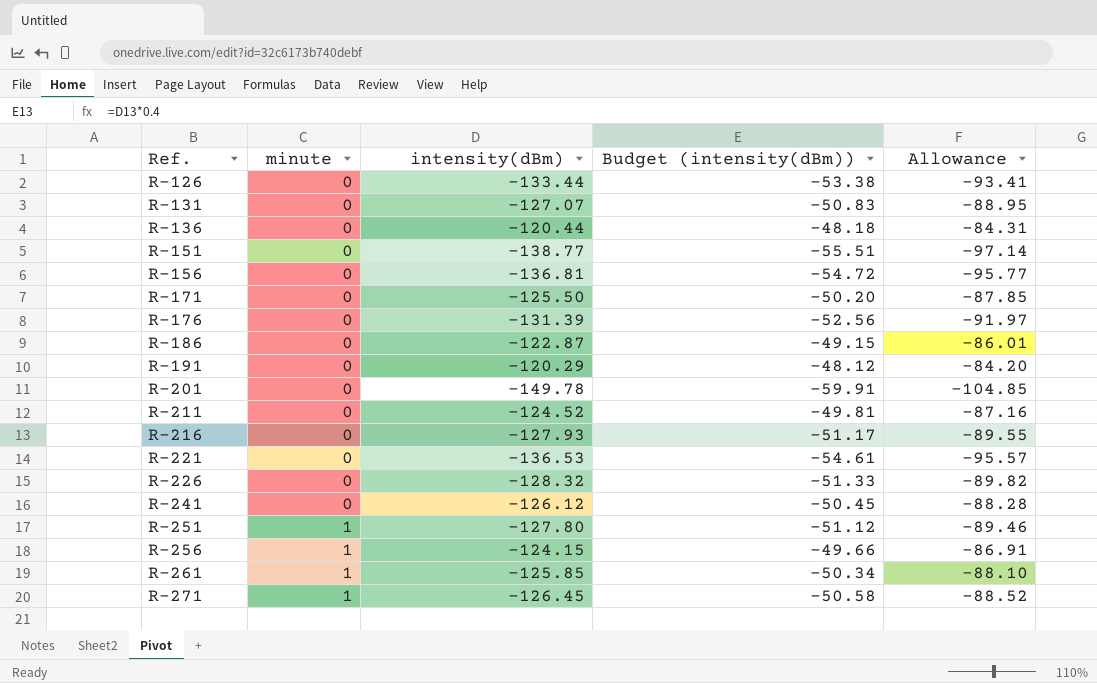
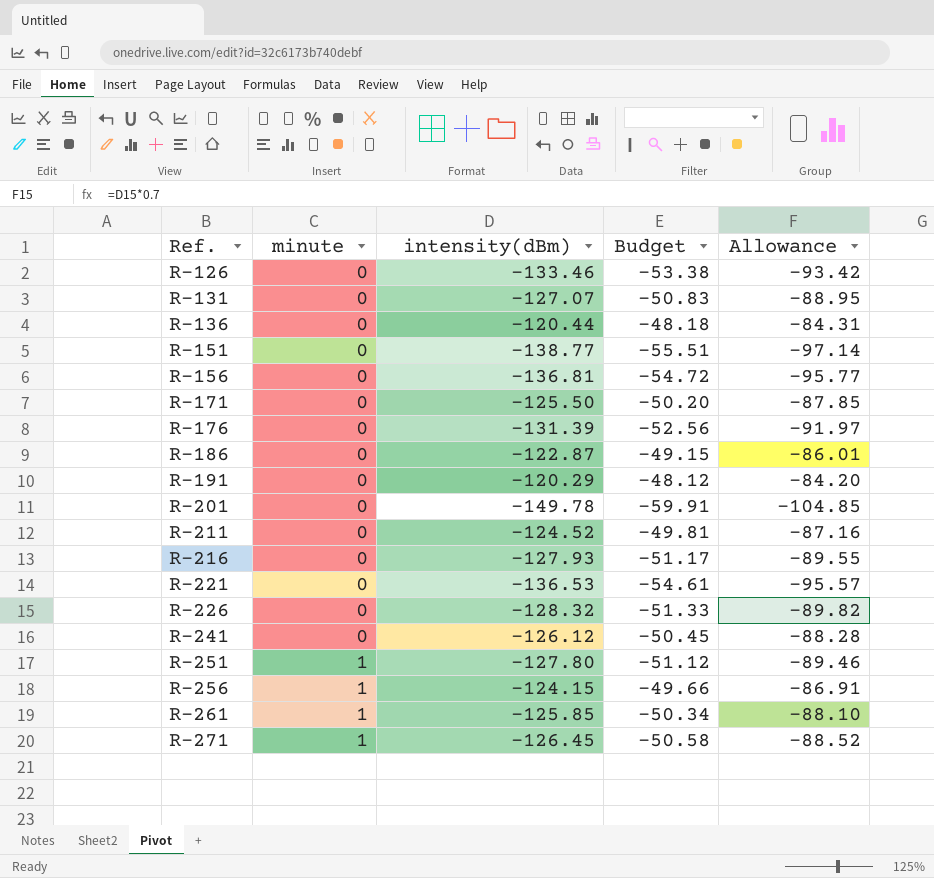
column name: Budget (intensity(dBm)) -> Budget
R-126 | intensity(dBm): -133.44 -> -133.46
R-126 | Allowance: -93.41 -> -93.42

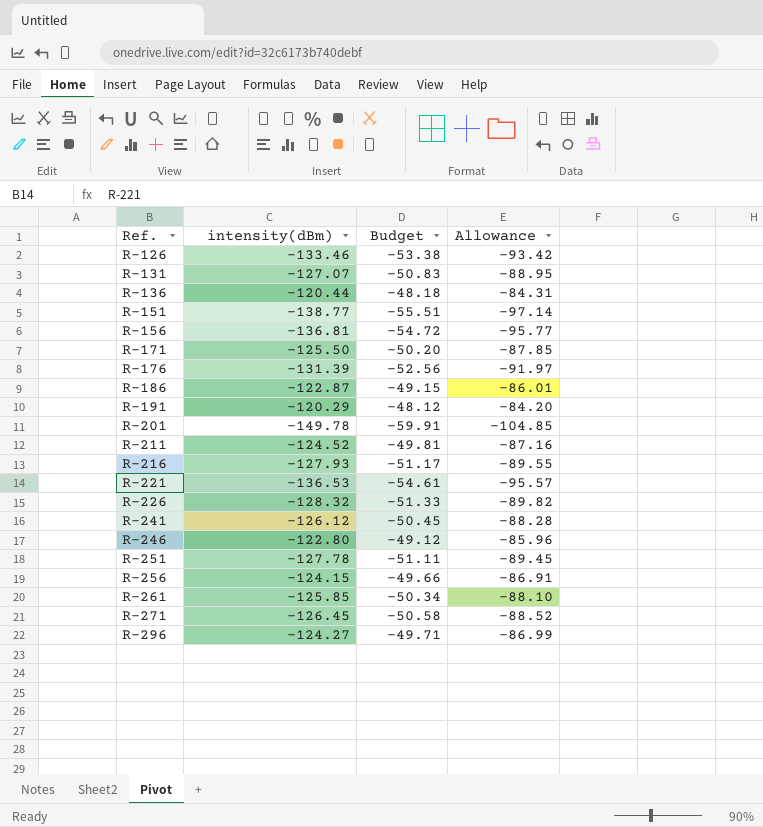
column minute | position: 2 -> none
row R-246: none -> -122.80 | -49.12 | -85.96
R-251 | intensity(dBm): -127.80 -> -127.78
R-251 | Budget: -51.12 -> -51.11
R-251 | Allowance: -89.46 -> -89.45
row R-296: none -> -124.27 | -49.71 | -86.99

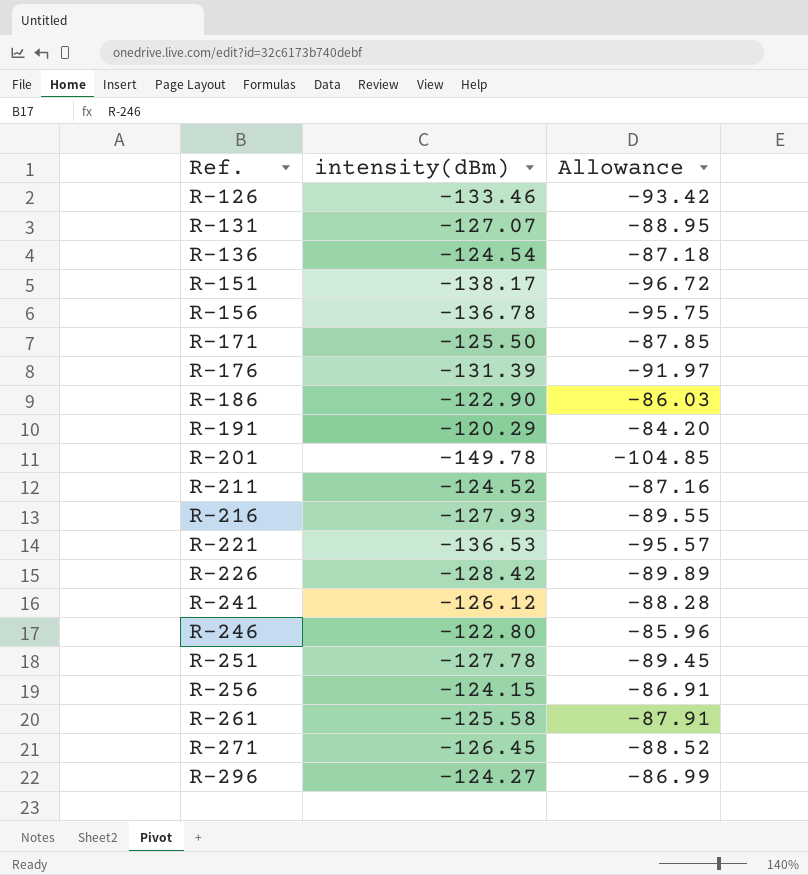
column Budget | formula: [intensity(dBm)] * 0.4 -> none
R-136 | intensity(dBm): -120.44 -> -124.54
R-136 | Allowance: -84.31 -> -87.18
R-151 | intensity(dBm): -138.77 -> -138.17
R-151 | Allowance: -97.14 -> -96.72
R-156 | intensity(dBm): -136.81 -> -136.78
R-156 | Allowance: -95.77 -> -95.75
R-186 | intensity(dBm): -122.87 -> -122.90
R-186 | Allowance: -86.01 -> -86.03
R-226 | intensity(dBm): -128.32 -> -128.42
R-226 | Allowance: -89.82 -> -89.89
R-261 | intensity(dBm): -125.85 -> -125.58
R-261 | Allowance: -88.10 -> -87.91

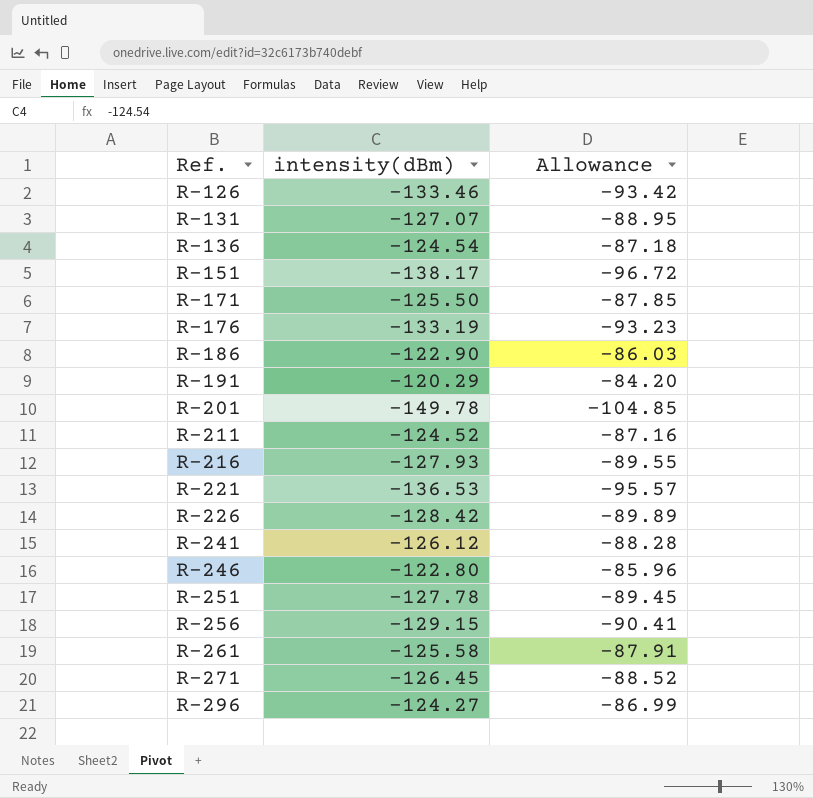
row R-156: -136.78 | -95.75 -> none
R-176 | intensity(dBm): -131.39 -> -133.19
R-176 | Allowance: -91.97 -> -93.23
R-256 | intensity(dBm): -124.15 -> -129.15
R-256 | Allowance: -86.91 -> -90.41

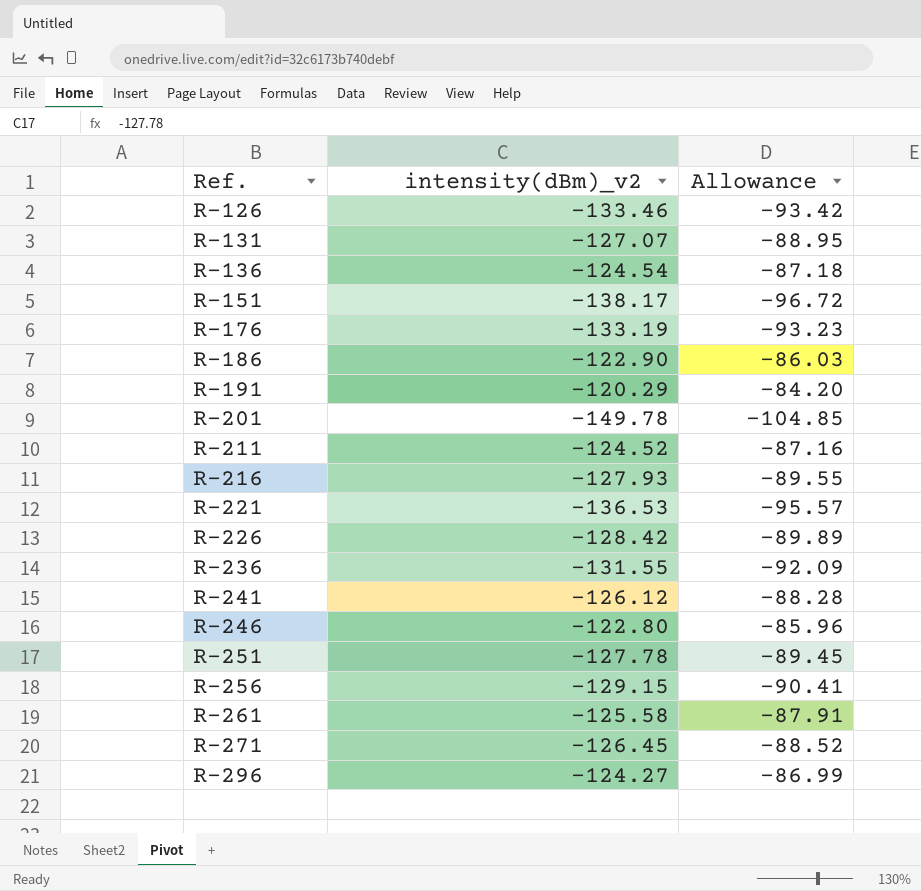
column name: intensity(dBm) -> intensity(dBm)_v2
row R-171: -125.50 | -87.85 -> none
row R-236: none -> -131.55 | -92.09

